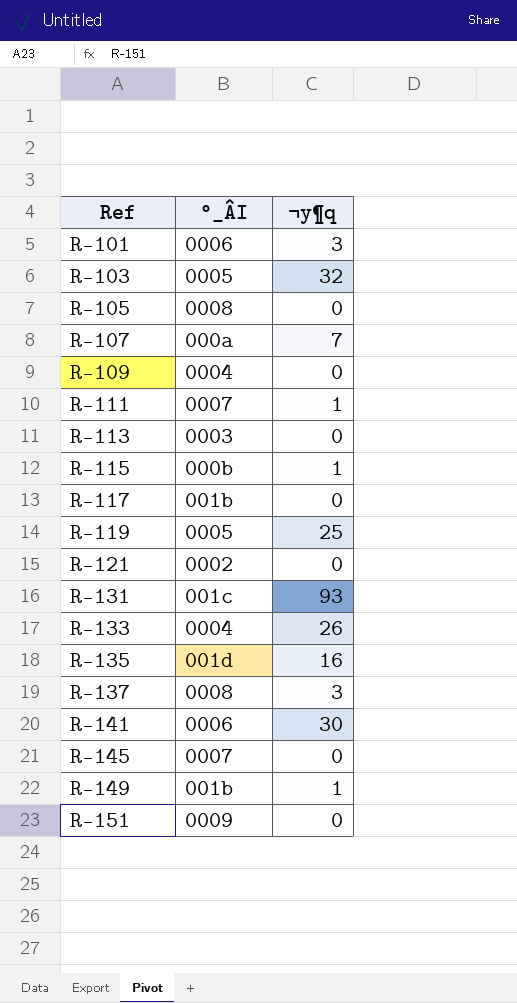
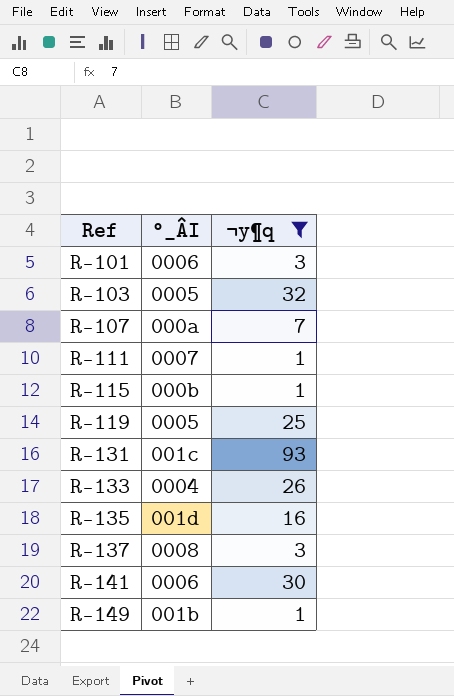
filter: none -> ¬y¶q != 0

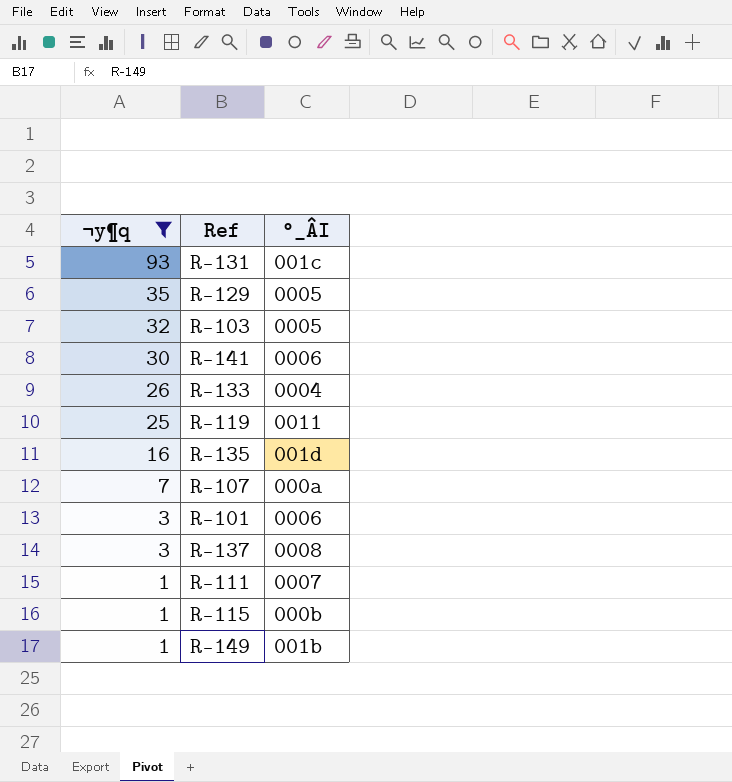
row order: Ref ascending -> ¬y¶q descending
column ¬y¶q | position: 3 -> 1
row R-129: none -> 35 | 0005
R-119 | °_ÂI: 0005 -> 0011

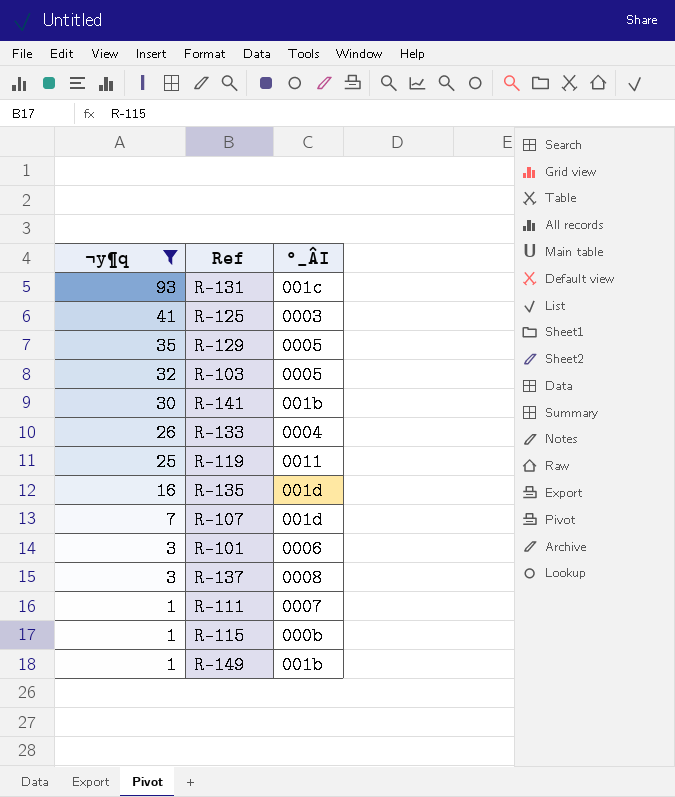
row R-125: none -> 41 | 0003
R-141 | °_ÂI: 0006 -> 001b
R-107 | °_ÂI: 000a -> 001d

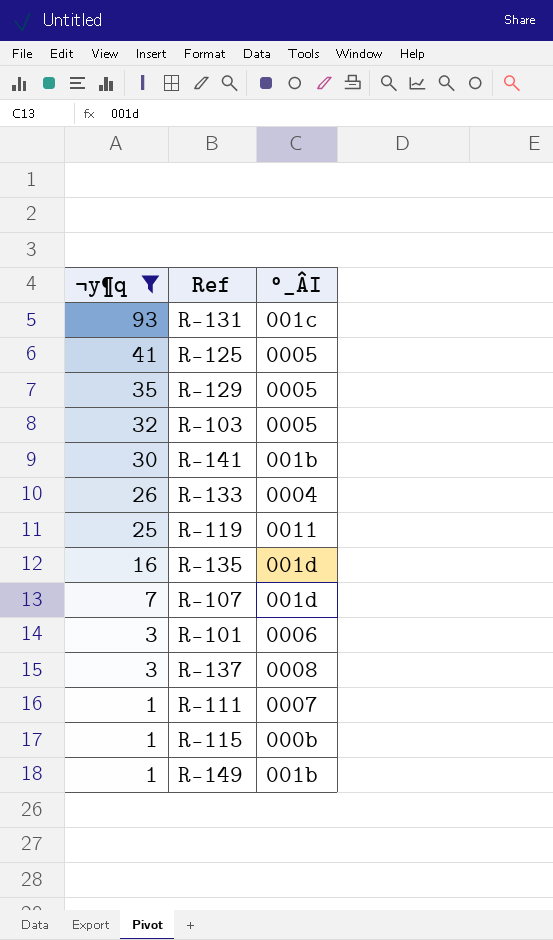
R-125 | °_ÂI: 0003 -> 0005

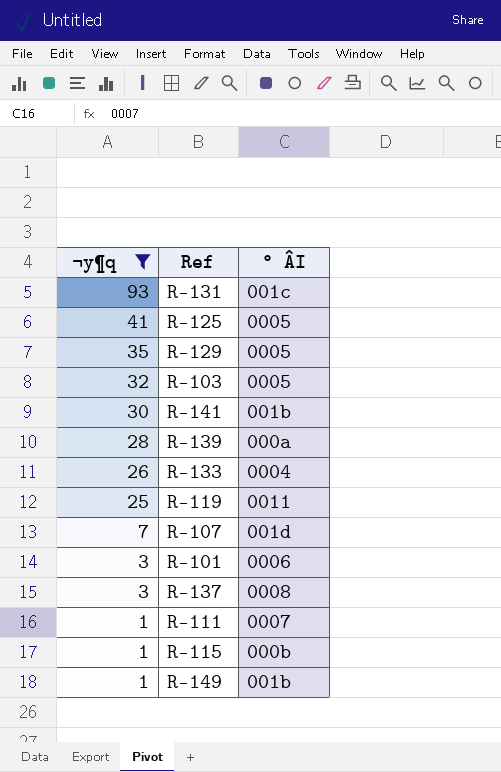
column name: °_ÂI -> ° ÂI
row R-135: 16 | 001d -> none
row R-139: none -> 28 | 000a

